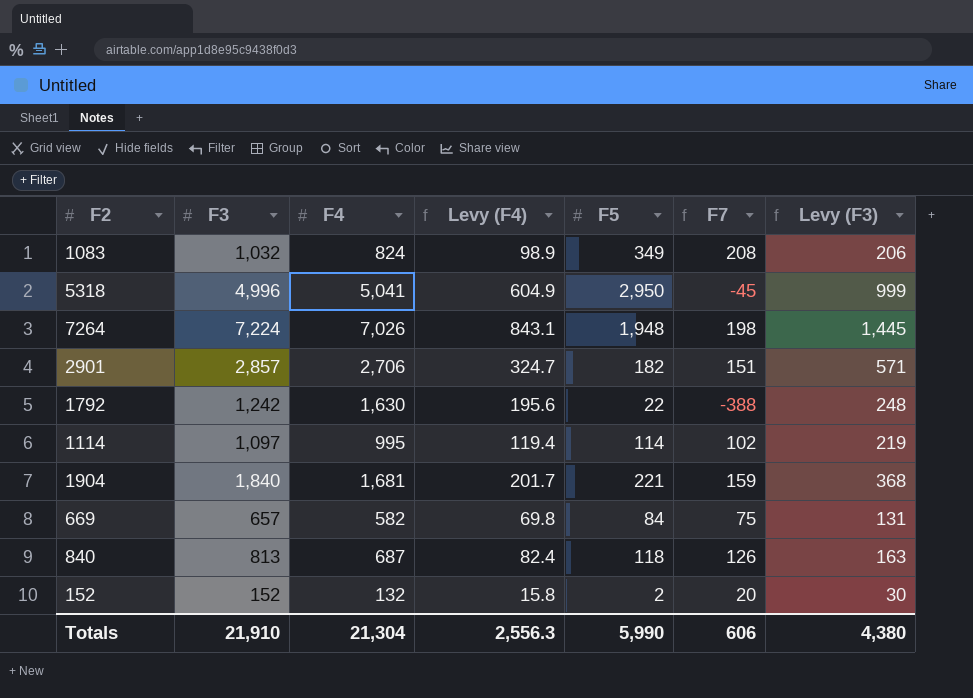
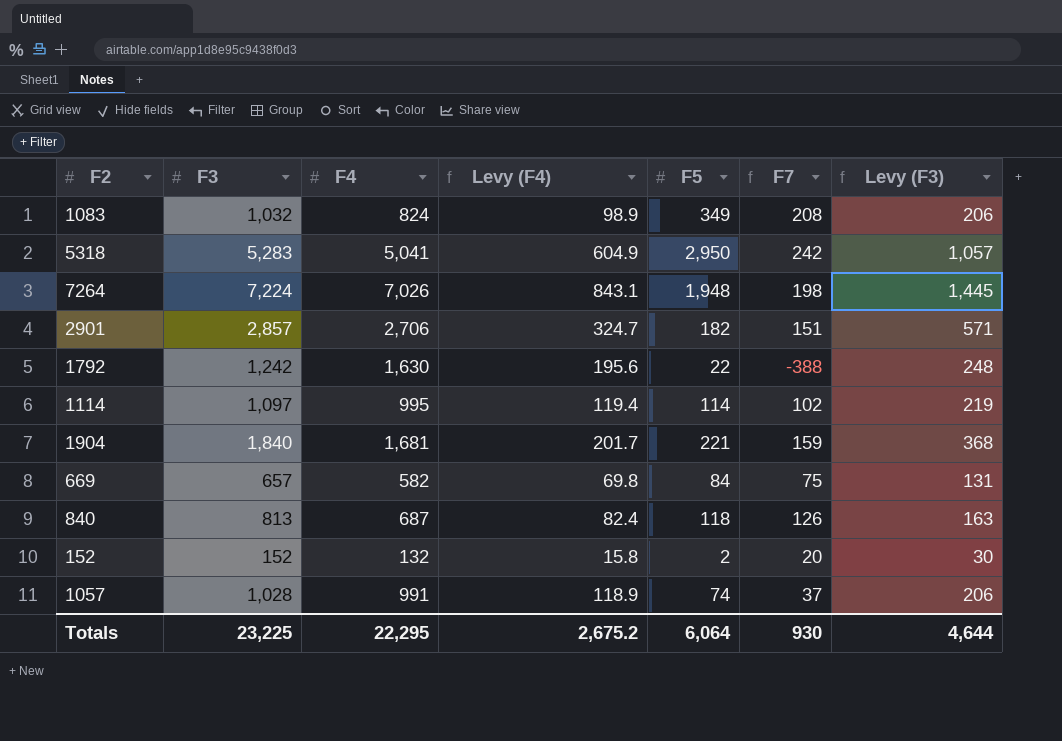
5318 | F3: 4,996 -> 5,283
5318 | F7: -45 -> 242
5318 | Levy (F3): 999 -> 1,057
row 1057: none -> 1,028 | 991 | 118.9 | 74 | 37 | 206
Totals | F3: 21,910 -> 23,225
Totals | F4: 21,304 -> 22,295
Totals | Levy (F4): 2,556.3 -> 2,675.2
Totals | F5: 5,990 -> 6,064
Totals | F7: 606 -> 930
Totals | Levy (F3): 4,380 -> 4,644

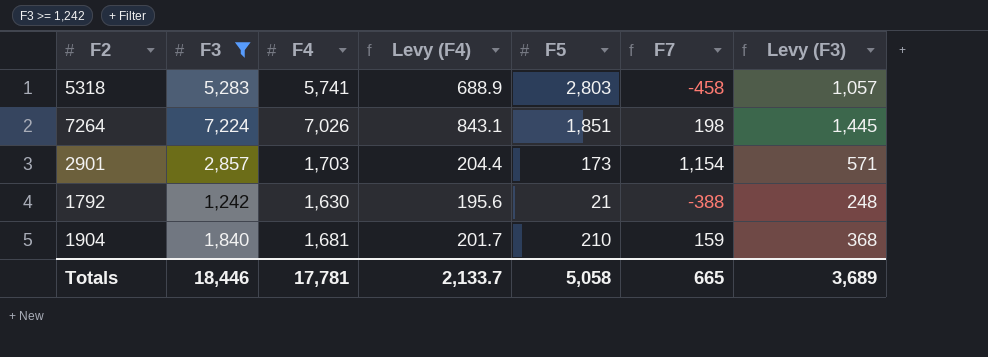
filter: none -> F3 >= 1,242
5318 | F4: 5,041 -> 5,741
5318 | Levy (F4): 604.9 -> 688.9
5318 | F5: 2,950 -> 2,803
5318 | F7: 242 -> -458
7264 | F5: 1,948 -> 1,851
2901 | F4: 2,706 -> 1,703
2901 | Levy (F4): 324.7 -> 204.4
2901 | F5: 182 -> 173
2901 | F7: 151 -> 1,154
1792 | F5: 22 -> 21
1904 | F5: 221 -> 210
Totals | F3: 23,225 -> 18,446
Totals | F4: 22,295 -> 17,781
Totals | Levy (F4): 2,675.2 -> 2,133.7
Totals | F5: 6,064 -> 5,058
Totals | F7: 930 -> 665
Totals | Levy (F3): 4,644 -> 3,689

